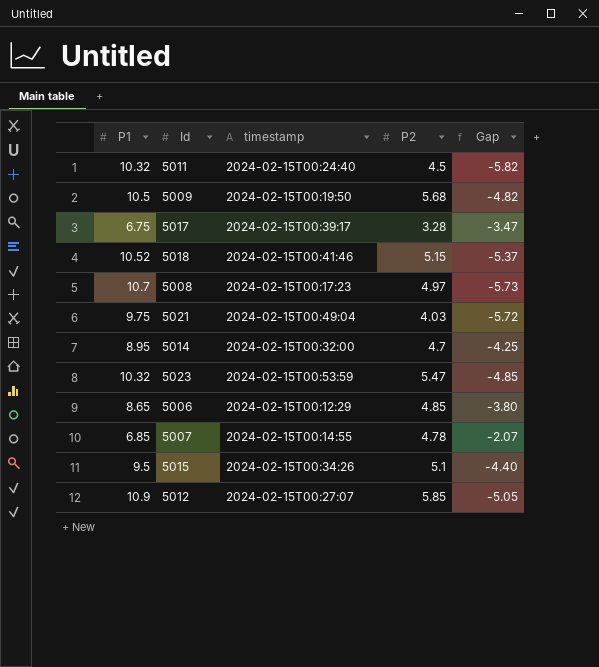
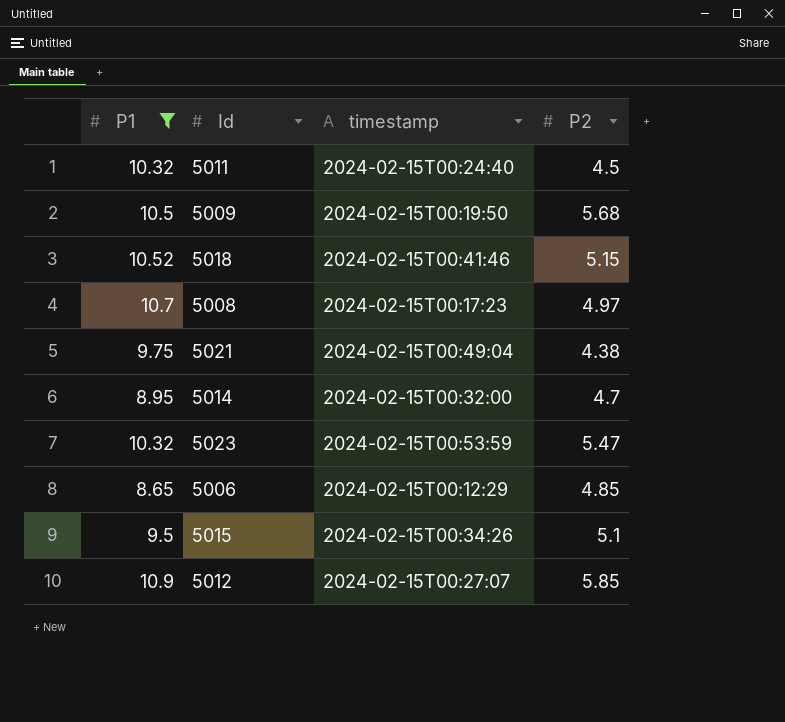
filter: none -> P1 >= 8.65
column Gap | formula: [P2] - [P1] -> none
5021 | P2: 4.03 -> 4.38

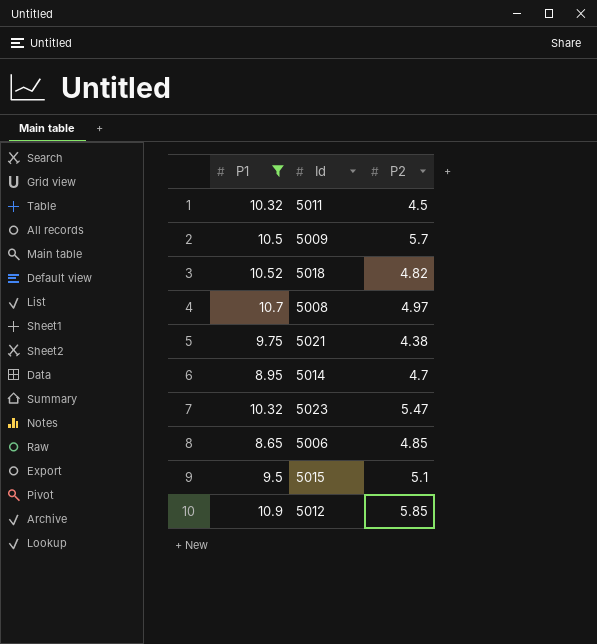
column timestamp | position: 3 -> none
5009 | P2: 5.68 -> 5.7
5018 | P2: 5.15 -> 4.82

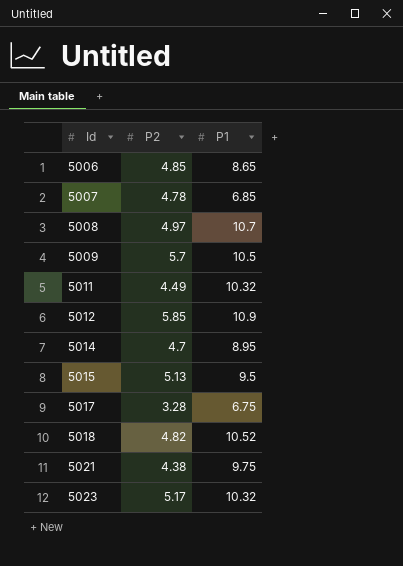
filter: P1 >= 8.65 -> none
row order: none -> Id ascending
column P1 | position: 1 -> 3
5011 | P2: 4.5 -> 4.49
5015 | P2: 5.1 -> 5.13
5023 | P2: 5.47 -> 5.17

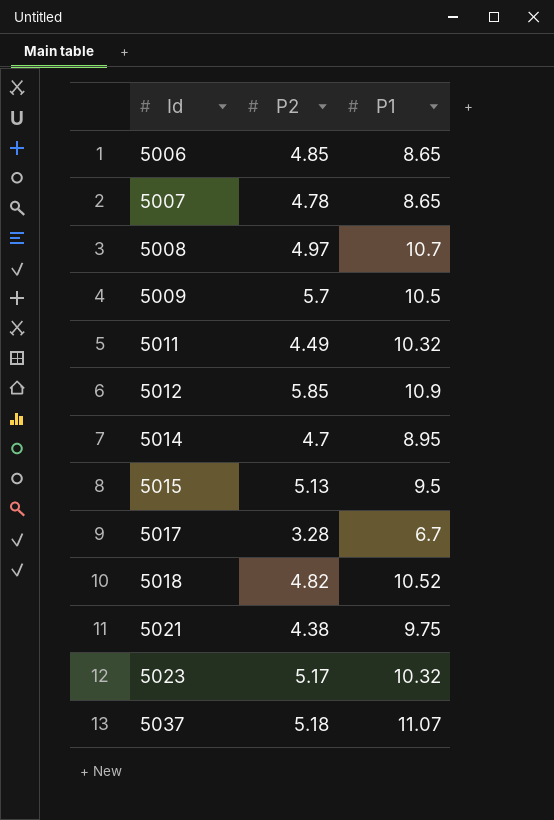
5007 | P1: 6.85 -> 8.65
5017 | P1: 6.75 -> 6.7
row 5037: none -> 5.18 | 11.07

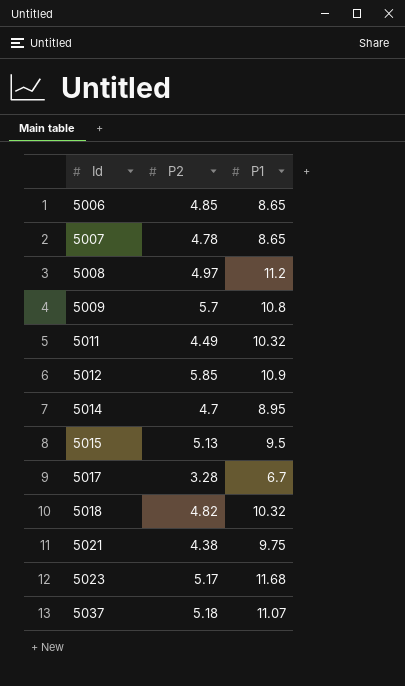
5008 | P1: 10.7 -> 11.2
5009 | P1: 10.5 -> 10.8
5018 | P1: 10.52 -> 10.32
5023 | P1: 10.32 -> 11.68

